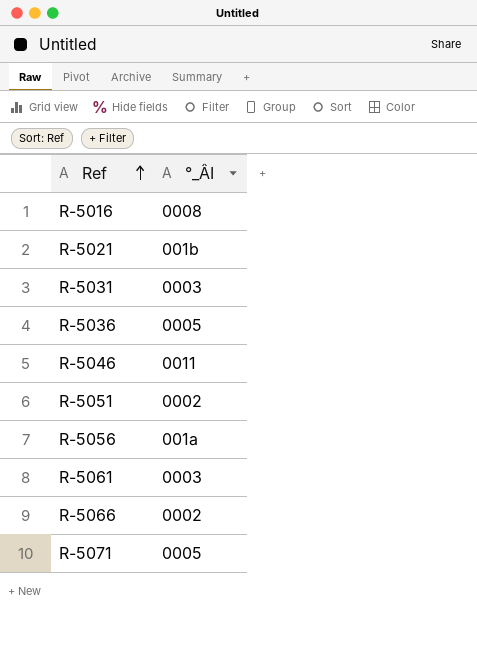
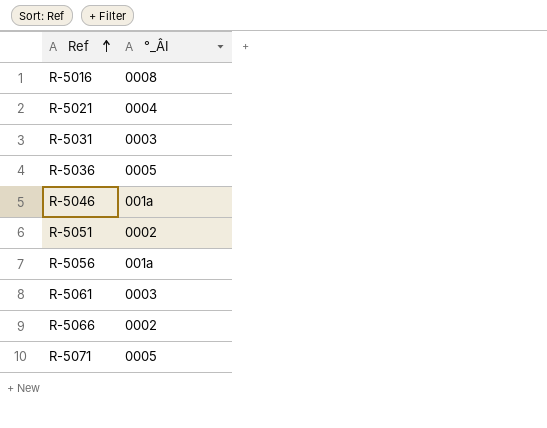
R-5021 | °_ÂI: 001b -> 0004
R-5046 | °_ÂI: 0011 -> 001a

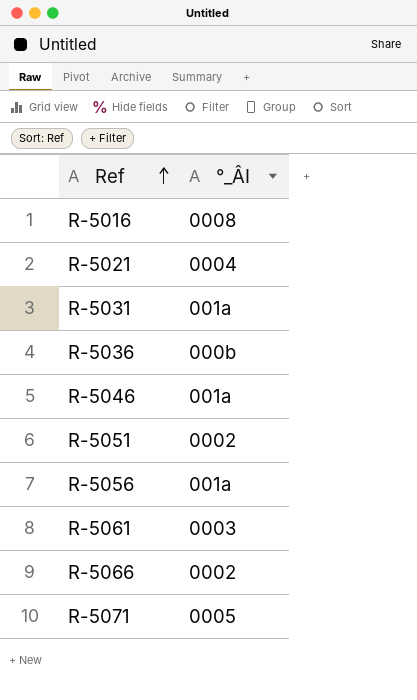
R-5031 | °_ÂI: 0003 -> 001a
R-5036 | °_ÂI: 0005 -> 000b

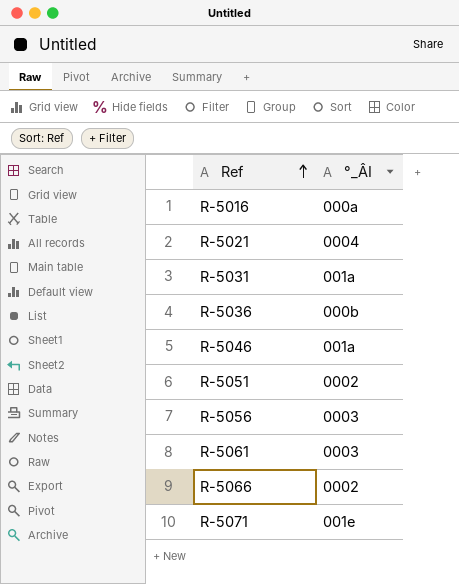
R-5016 | °_ÂI: 0008 -> 000a
R-5056 | °_ÂI: 001a -> 0003
R-5071 | °_ÂI: 0005 -> 001e

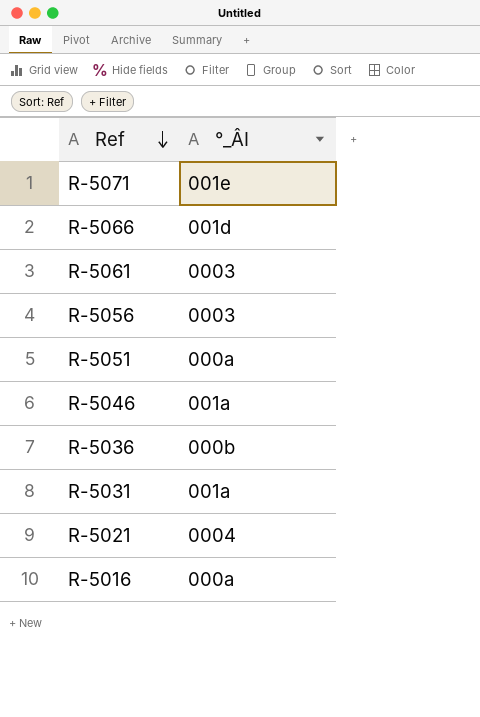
row order: Ref ascending -> Ref descending
R-5066 | °_ÂI: 0002 -> 001d
R-5051 | °_ÂI: 0002 -> 000a

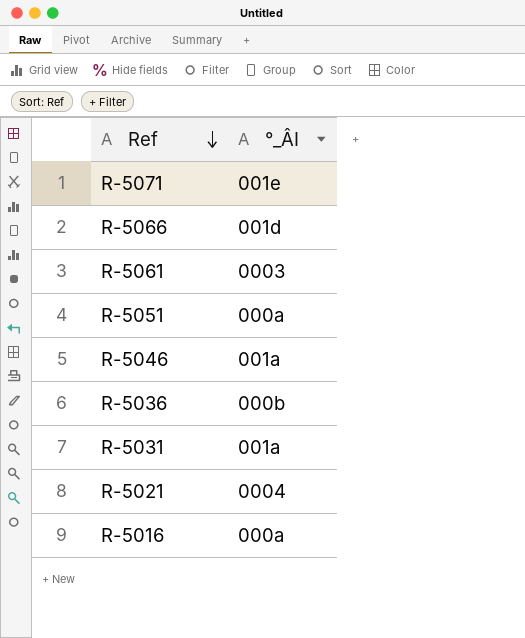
row R-5056: 0003 -> none

